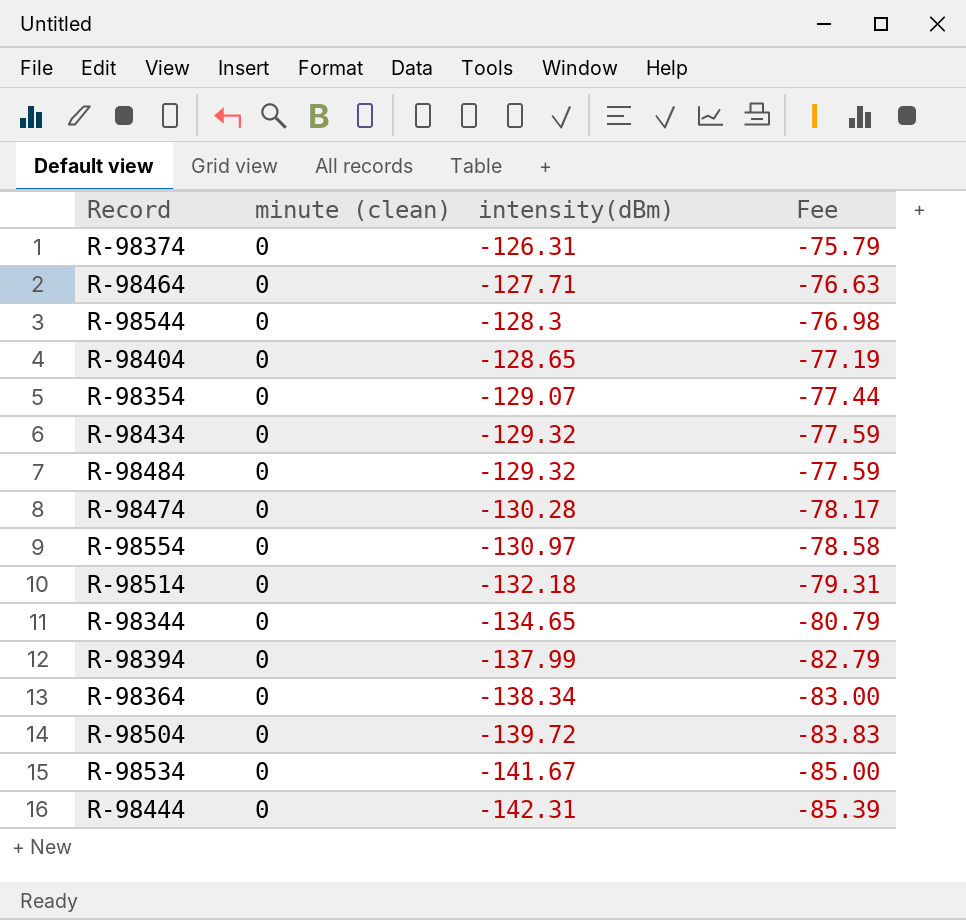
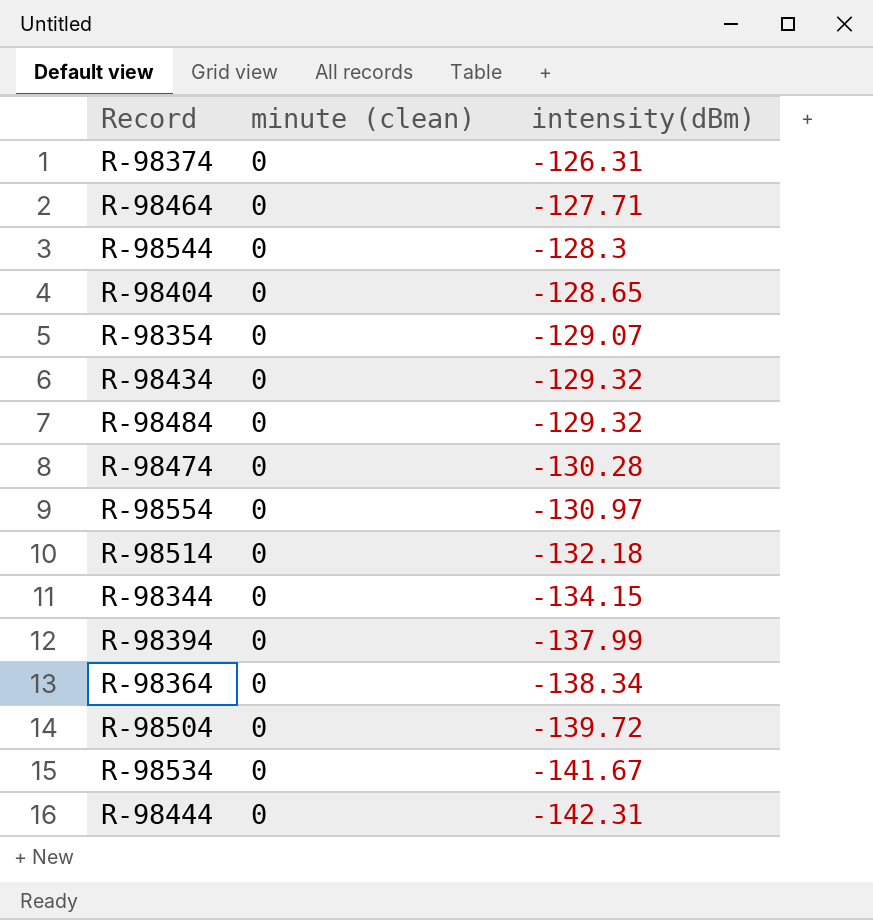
column Fee | formula: [intensity(dBm)] * 0.6 -> none
R-98344 | intensity(dBm): -134.65 -> -134.15

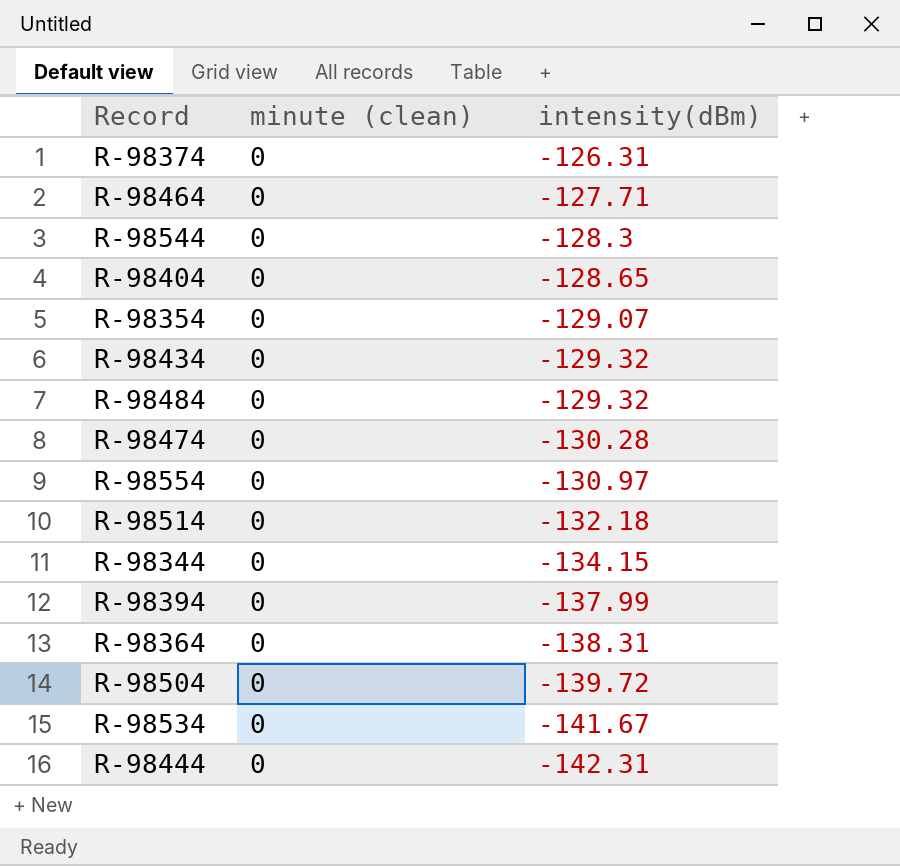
R-98364 | intensity(dBm): -138.34 -> -138.31

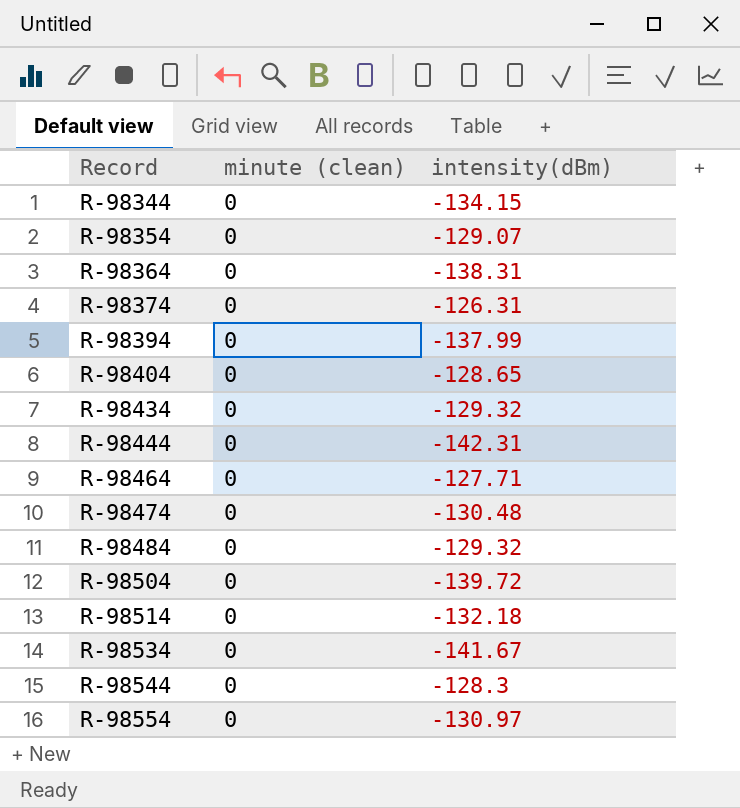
row order: intensity(dBm) descending -> Record ascending
R-98474 | intensity(dBm): -130.28 -> -130.48

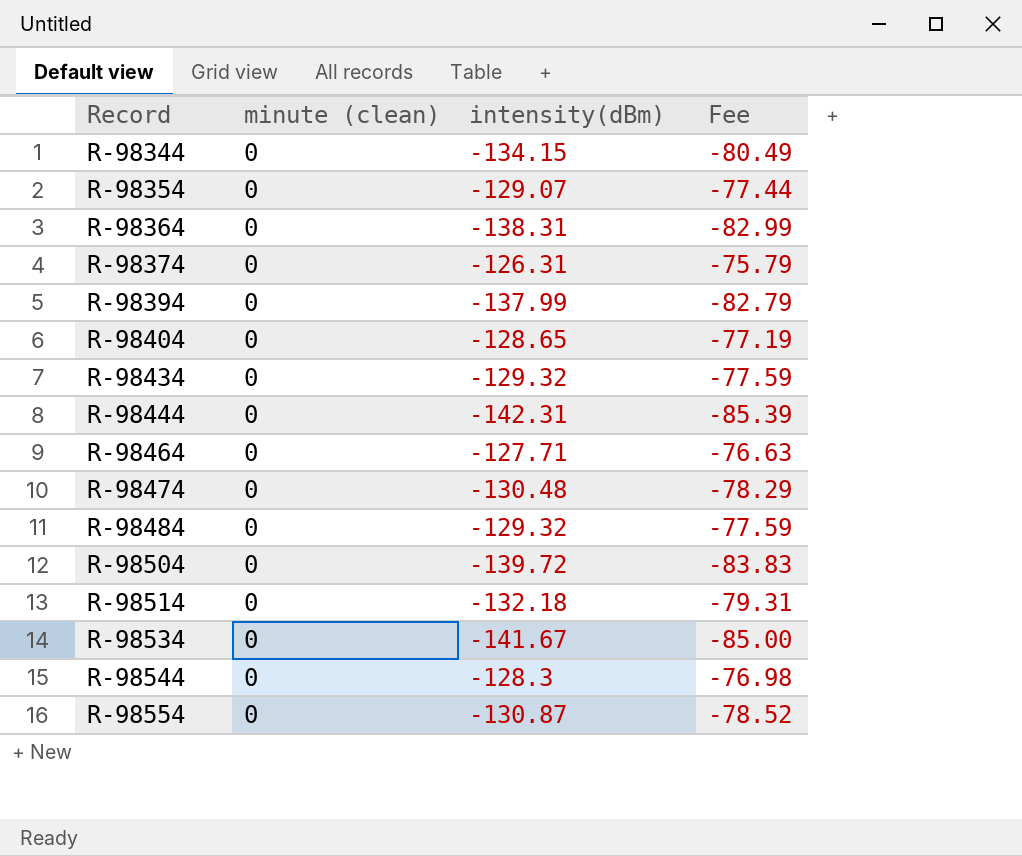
column Fee | formula: none -> [intensity(dBm)] * 0.6
R-98554 | intensity(dBm): -130.97 -> -130.87

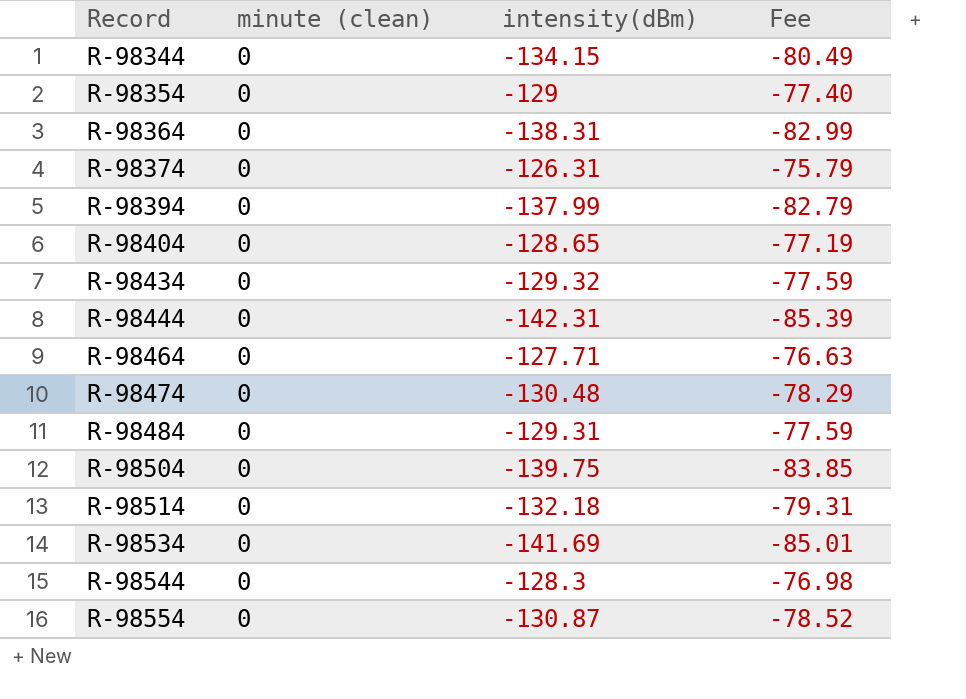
R-98354 | intensity(dBm): -129.07 -> -129
R-98354 | Fee: -77.44 -> -77.40
R-98484 | intensity(dBm): -129.32 -> -129.31
R-98504 | intensity(dBm): -139.72 -> -139.75
R-98504 | Fee: -83.83 -> -83.85
R-98534 | intensity(dBm): -141.67 -> -141.69
R-98534 | Fee: -85.00 -> -85.01

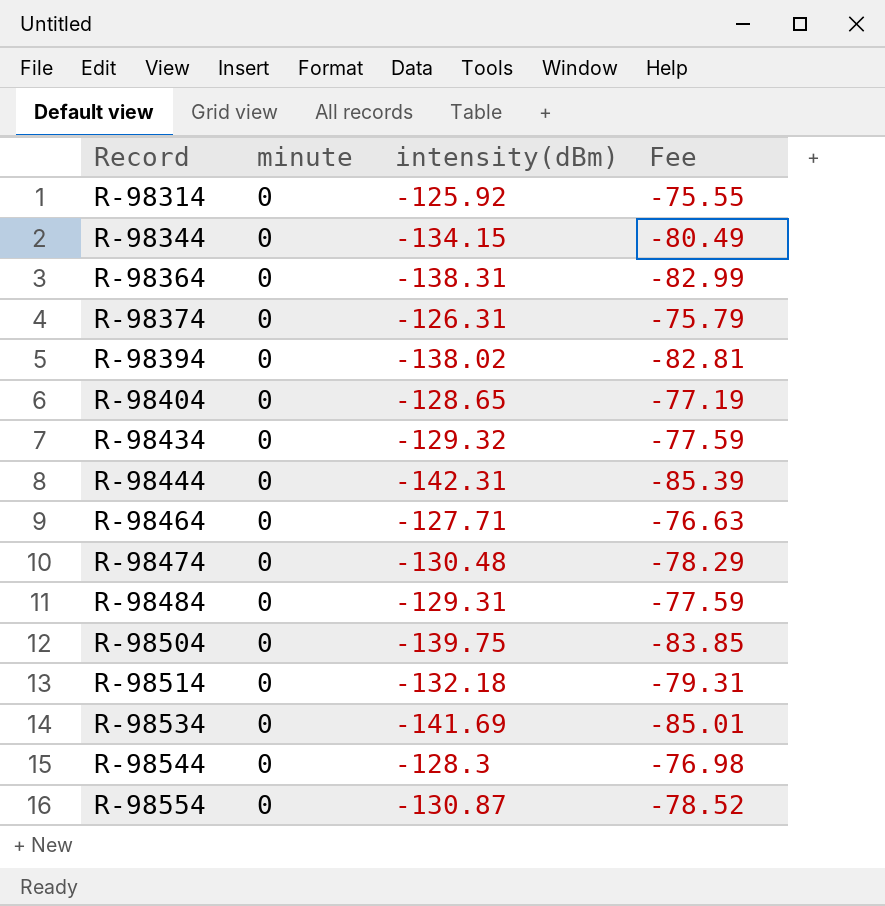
column name: minute (clean) -> minute
row R-98354: 0 | -129 | -77.40 -> none
row R-98314: none -> 0 | -125.92 | -75.55
R-98394 | intensity(dBm): -137.99 -> -138.02
R-98394 | Fee: -82.79 -> -82.81

